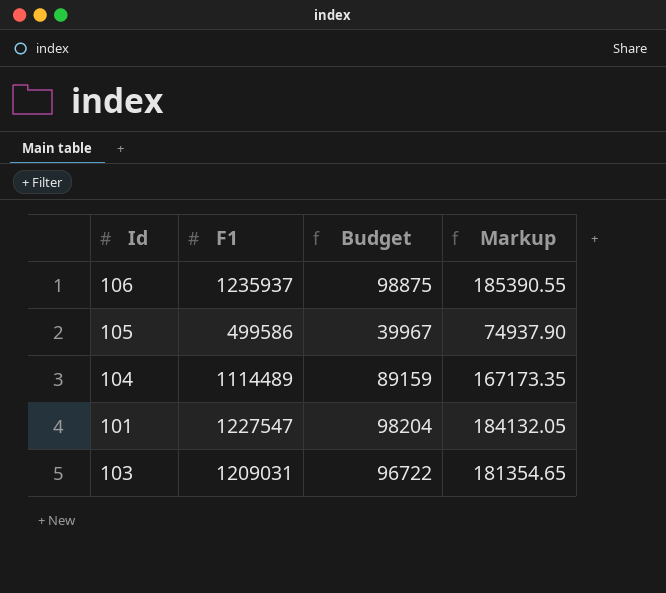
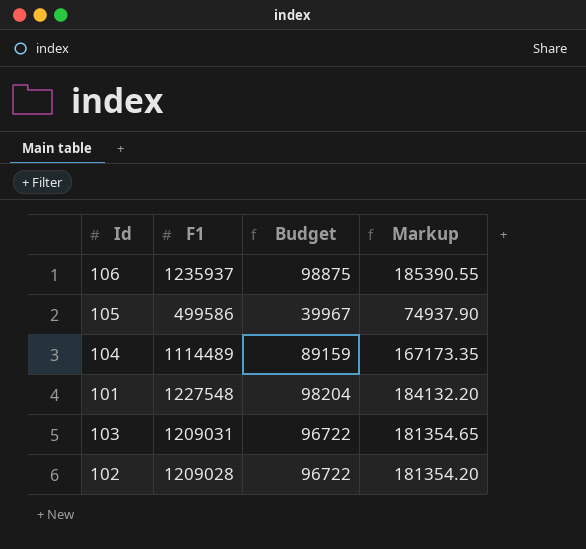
101 | F1: 1227547 -> 1227548
101 | Markup: 184132.05 -> 184132.20
row 102: none -> 1209028 | 96722 | 181354.20

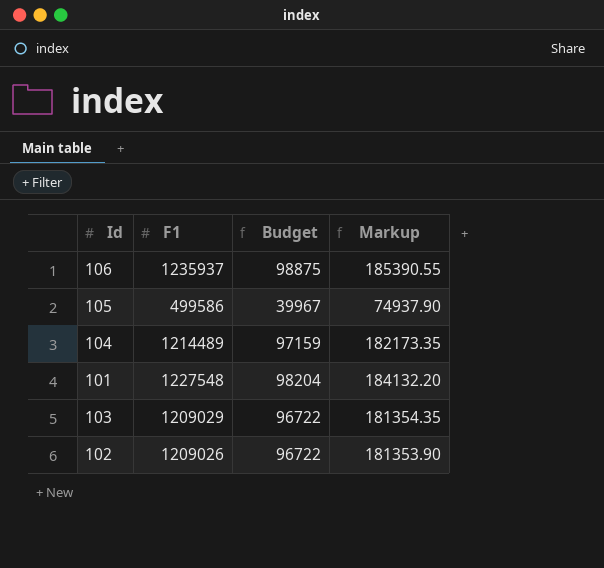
104 | F1: 1114489 -> 1214489
104 | Budget: 89159 -> 97159
104 | Markup: 167173.35 -> 182173.35
103 | F1: 1209031 -> 1209029
103 | Markup: 181354.65 -> 181354.35
102 | F1: 1209028 -> 1209026
102 | Markup: 181354.20 -> 181353.90

